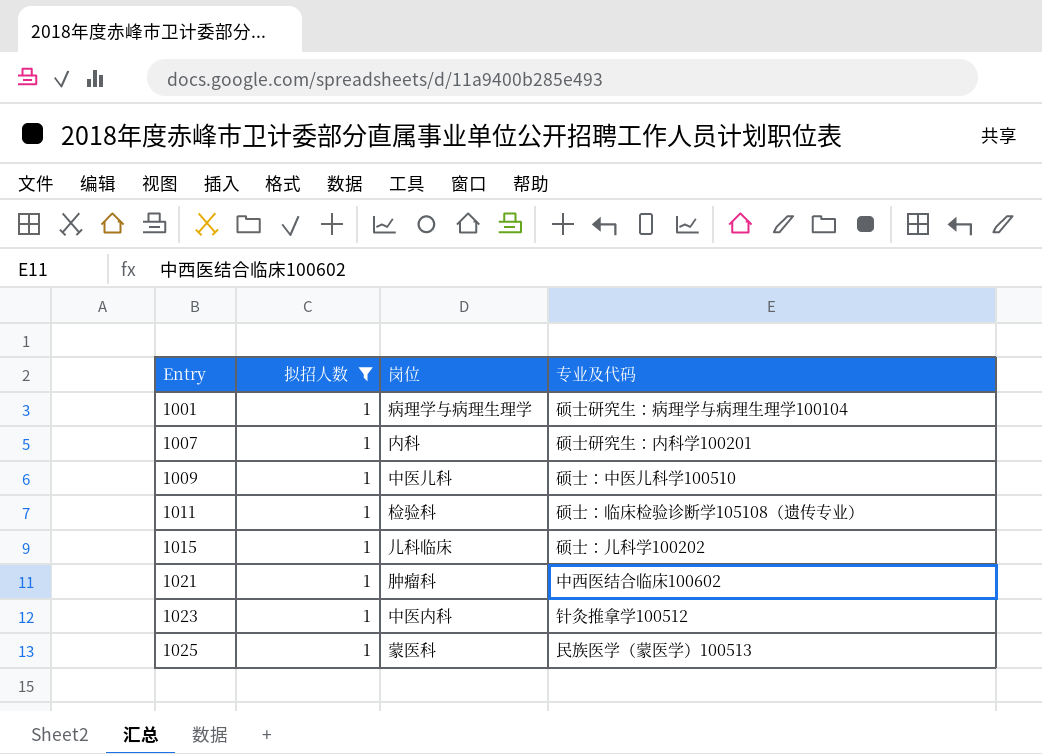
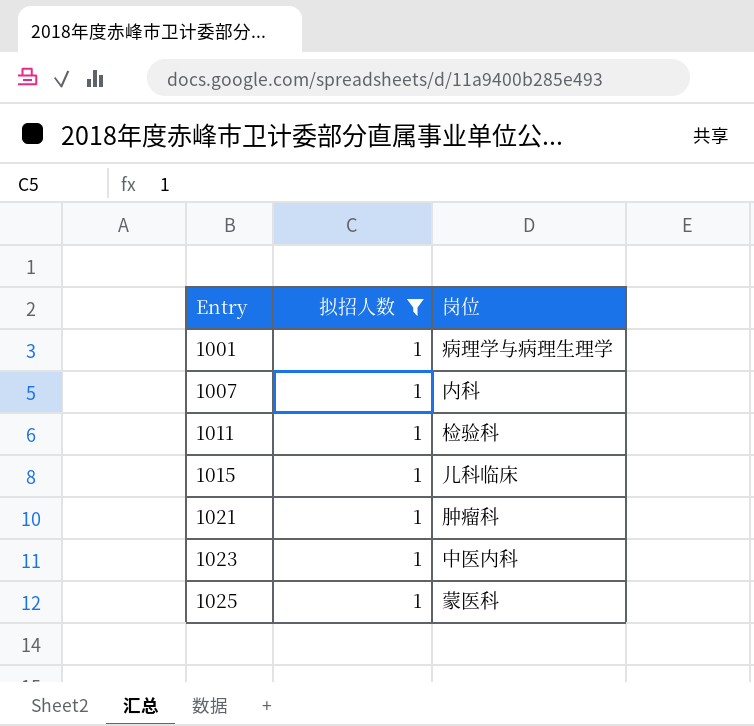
column 专业及代码 | position: 4 -> none
row 1009: 1 | 中医儿科 | 硕士：中医儿科学100510 -> none

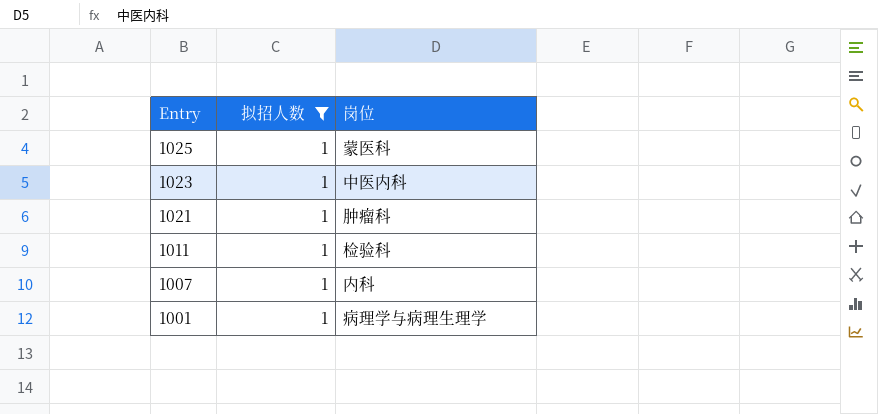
row order: Entry ascending -> Entry descending
row 1015: 1 | 儿科临床 -> none

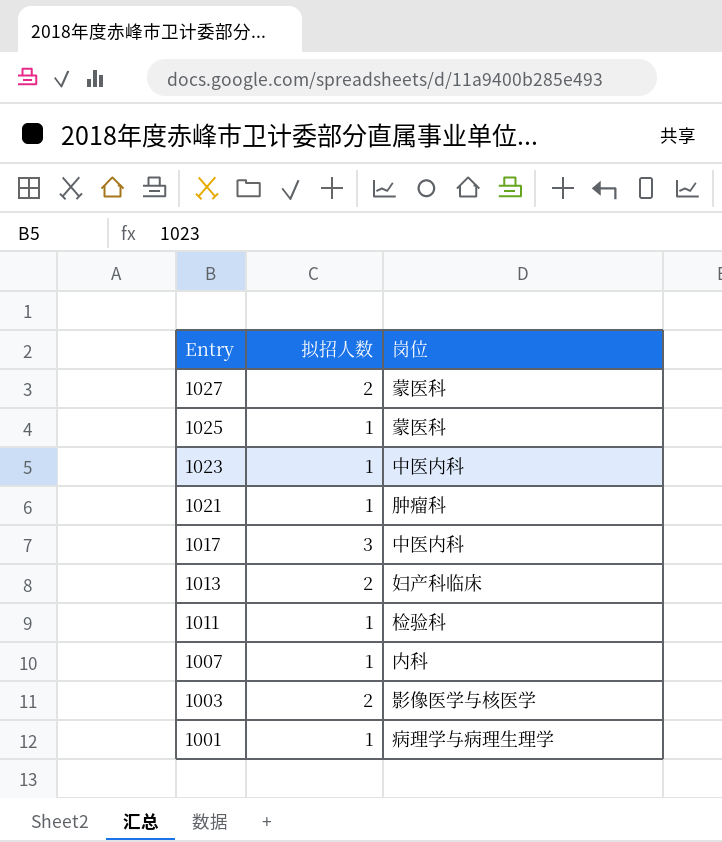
filter: 拟招人数 = 1 -> none

